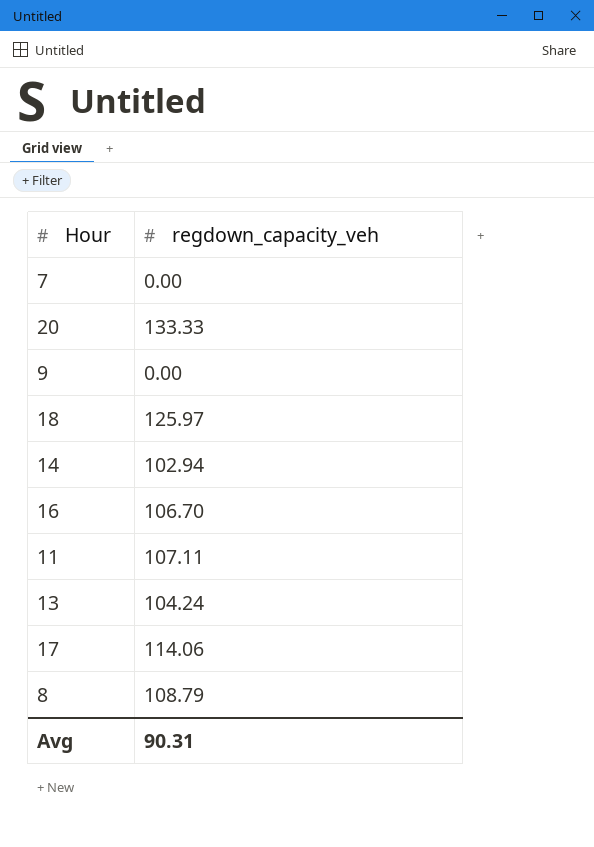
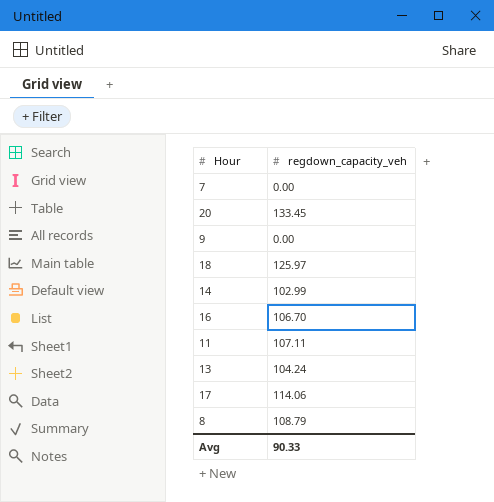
20 | regdown_capacity_veh: 133.33 -> 133.45
14 | regdown_capacity_veh: 102.94 -> 102.99
Avg | regdown_capacity_veh: 90.31 -> 90.33

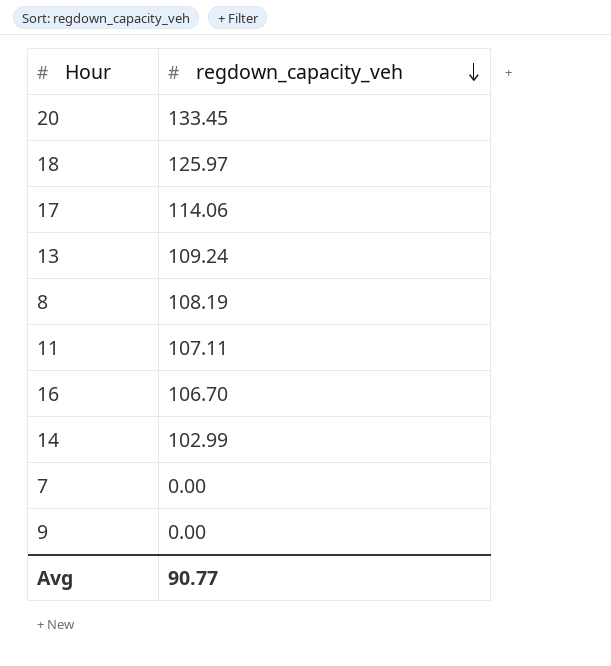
row order: none -> regdown_capacity_veh descending
13 | regdown_capacity_veh: 104.24 -> 109.24
8 | regdown_capacity_veh: 108.79 -> 108.19
Avg | regdown_capacity_veh: 90.33 -> 90.77

